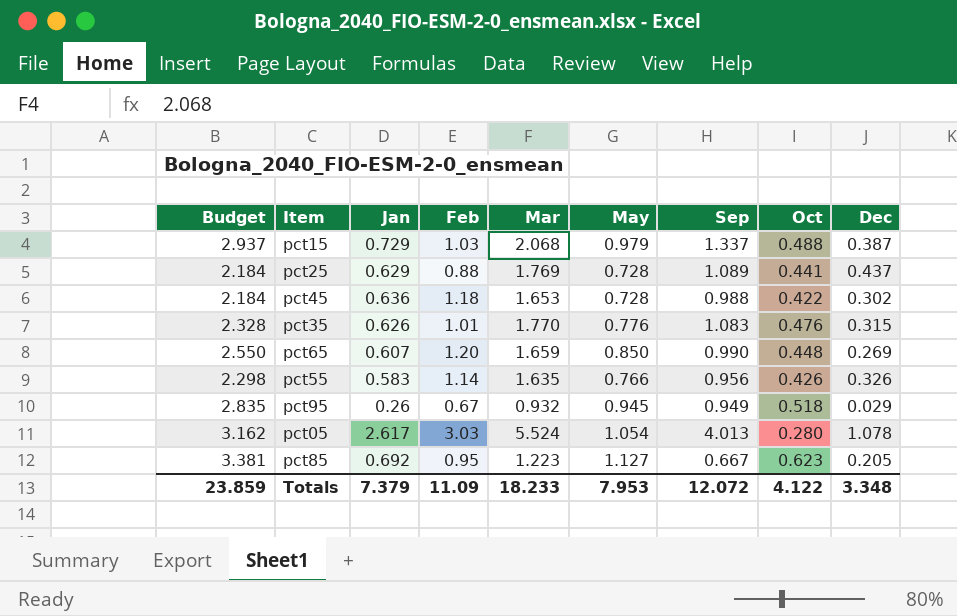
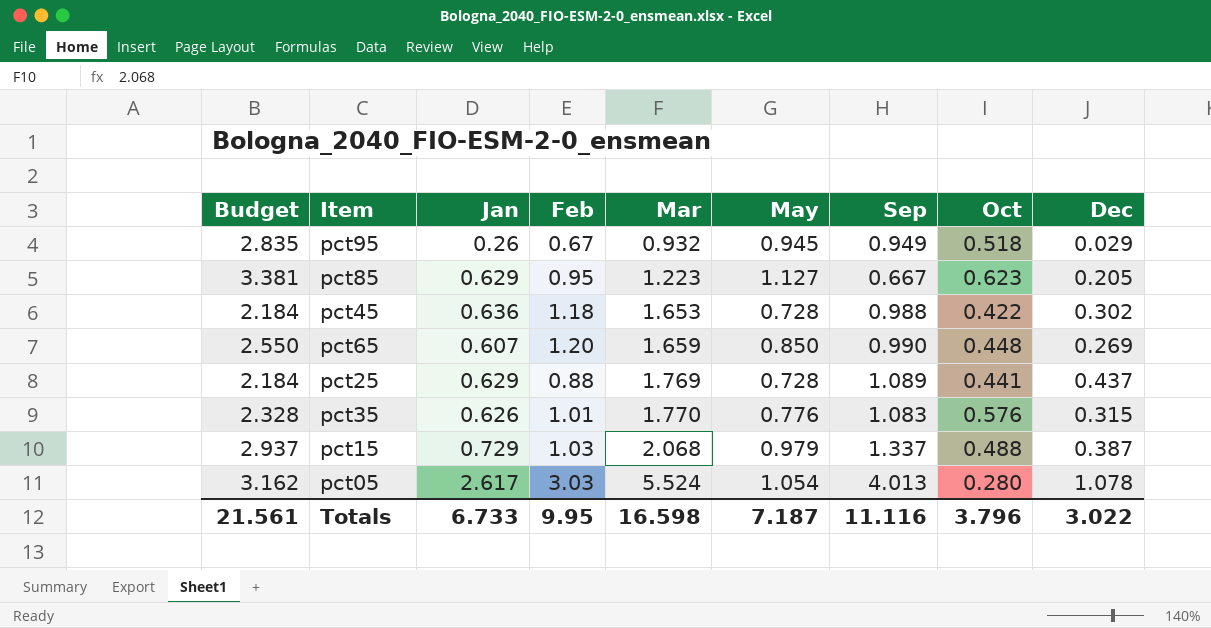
row order: none -> Mar ascending
row pct55: 2.298 | 0.583 | 1.14 | 1.635 | 0.766 | 0.956 | 0.426 | 0.326 -> none
pct85 | Jan: 0.692 -> 0.629
pct35 | Oct: 0.476 -> 0.576
Totals | Budget: 23.859 -> 21.561
Totals | Jan: 7.379 -> 6.733
Totals | Feb: 11.09 -> 9.95
Totals | Mar: 18.233 -> 16.598
Totals | May: 7.953 -> 7.187
Totals | Sep: 12.072 -> 11.116
Totals | Oct: 4.122 -> 3.796
Totals | Dec: 3.348 -> 3.022

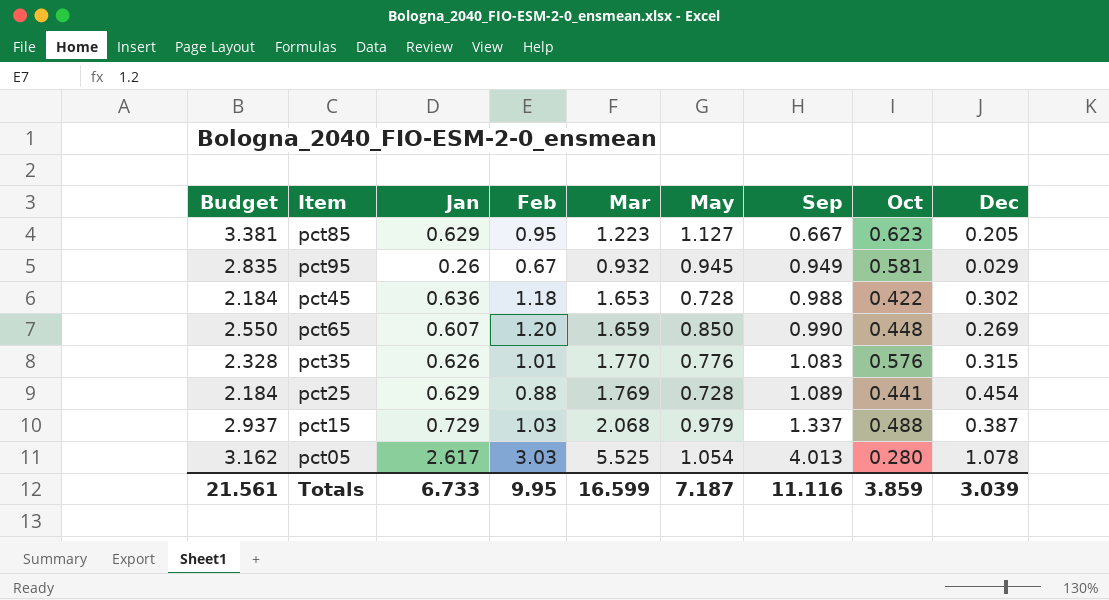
row order: Mar ascending -> Sep ascending
pct95 | Oct: 0.518 -> 0.581
pct25 | Dec: 0.437 -> 0.454
pct05 | Mar: 5.524 -> 5.525
Totals | Mar: 16.598 -> 16.599
Totals | Oct: 3.796 -> 3.859
Totals | Dec: 3.022 -> 3.039

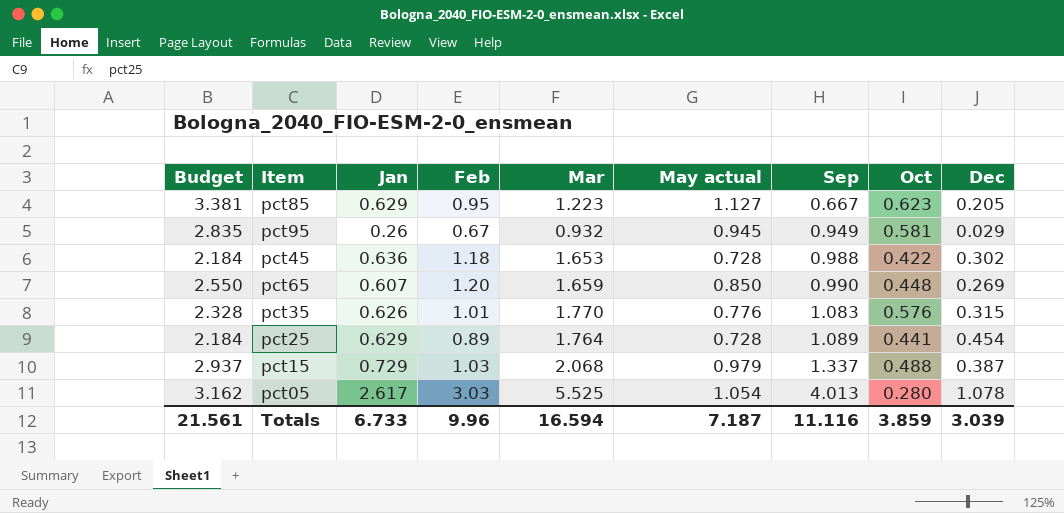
column name: May -> May actual
pct25 | Feb: 0.88 -> 0.89
pct25 | Mar: 1.769 -> 1.764
Totals | Feb: 9.95 -> 9.96
Totals | Mar: 16.599 -> 16.594

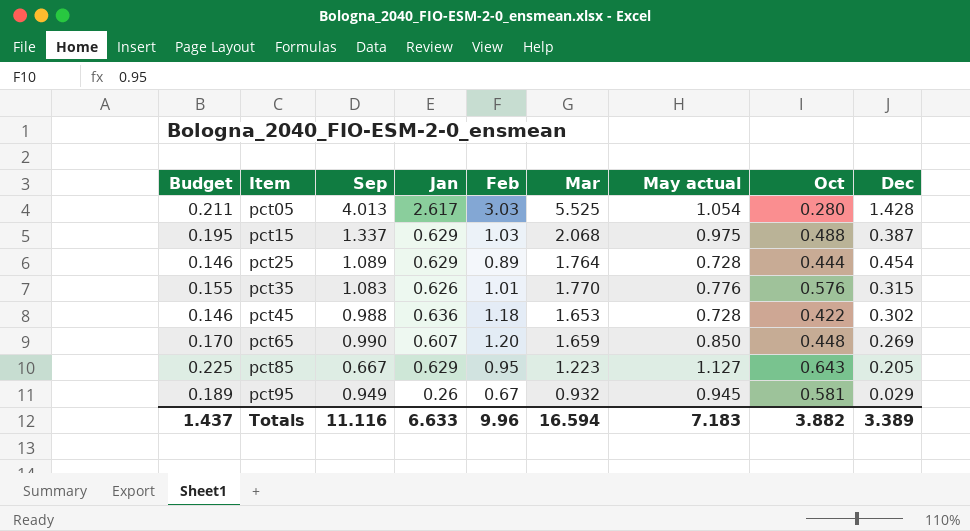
row order: Sep ascending -> Item ascending
column Budget | formula: [May actual] * 3 -> [May actual] * 0.2
column Sep | position: 7 -> 3
pct05 | Dec: 1.078 -> 1.428
pct15 | Jan: 0.729 -> 0.629
pct15 | May actual: 0.979 -> 0.975
pct25 | Oct: 0.441 -> 0.444
pct85 | Oct: 0.623 -> 0.643
Totals | Budget: 21.561 -> 1.437
Totals | Jan: 6.733 -> 6.633
Totals | May actual: 7.187 -> 7.183
Totals | Oct: 3.859 -> 3.882
Totals | Dec: 3.039 -> 3.389

